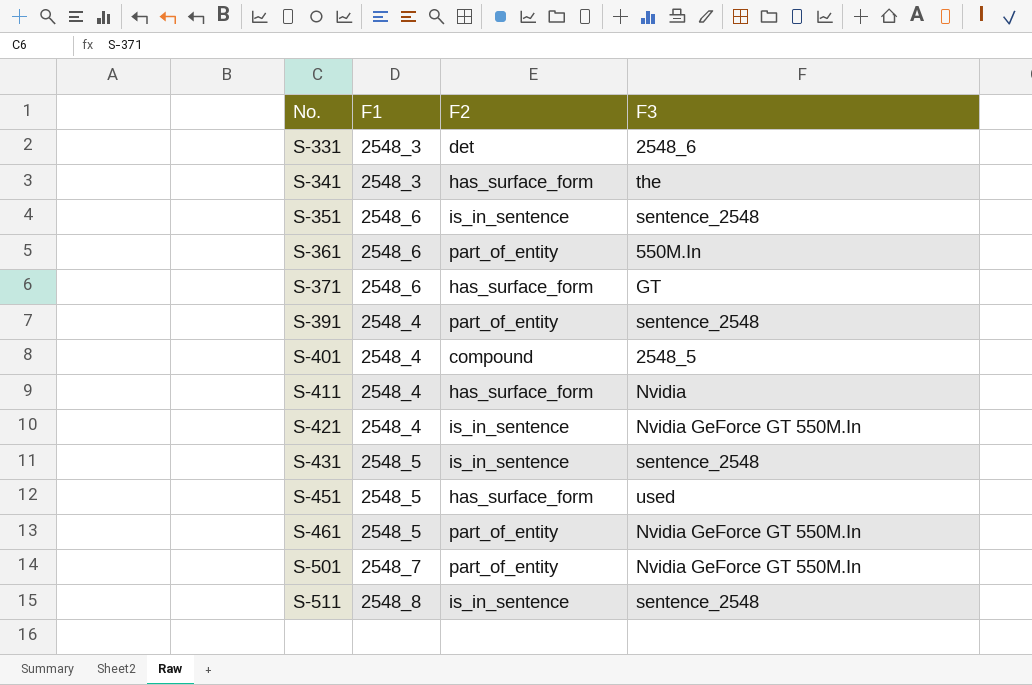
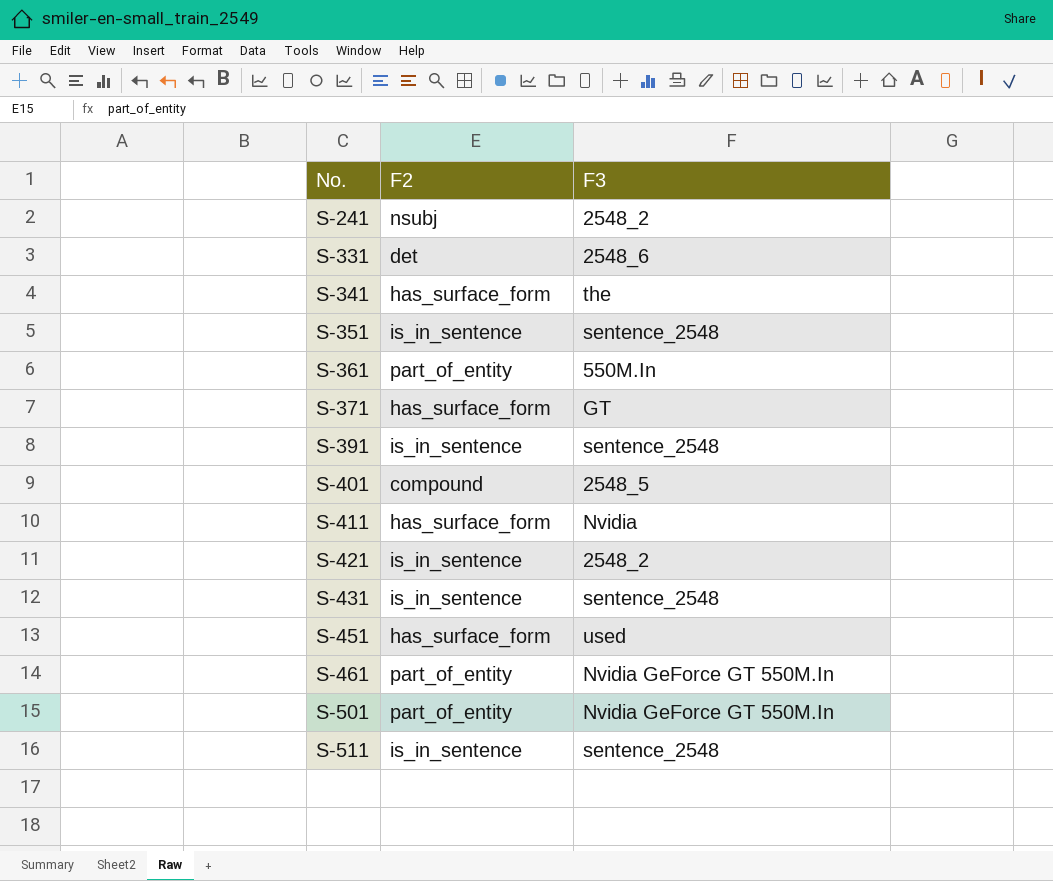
column F1 | position: 2 -> none
row S-241: none -> nsubj | 2548_2
S-391 | F2: part_of_entity -> is_in_sentence
S-421 | F3: Nvidia GeForce GT 550M.In -> 2548_2

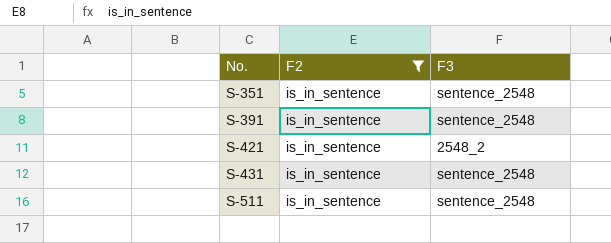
filter: none -> F2 = is_in_sentence

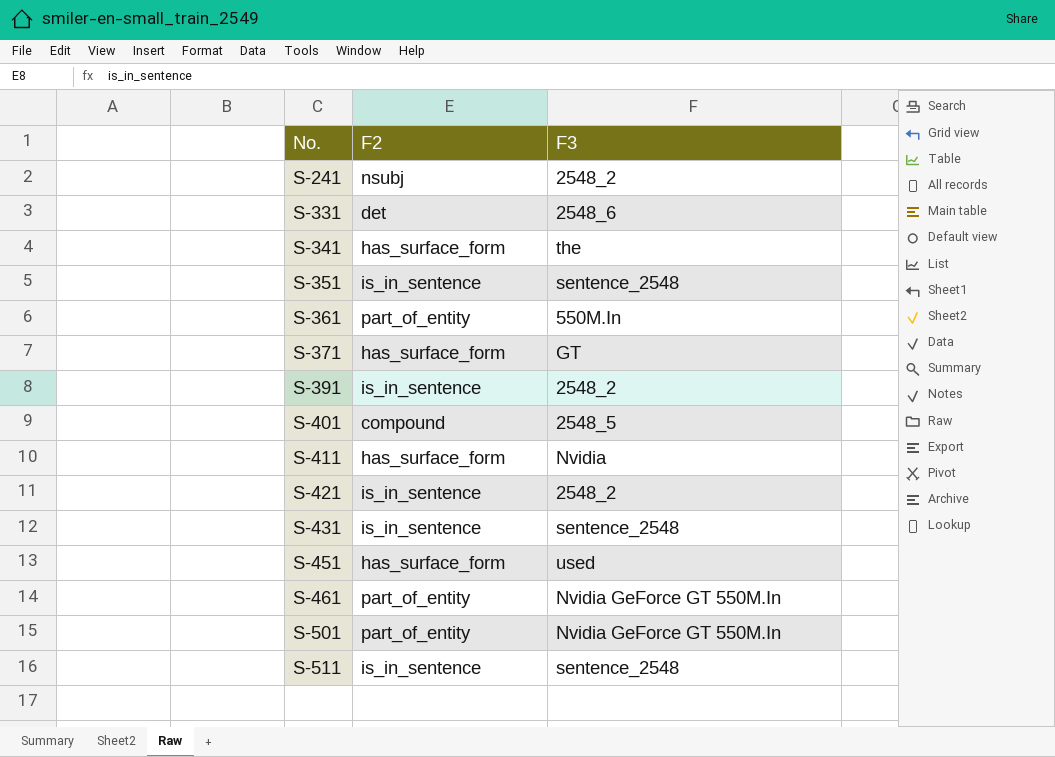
filter: F2 = is_in_sentence -> none
S-391 | F3: sentence_2548 -> 2548_2

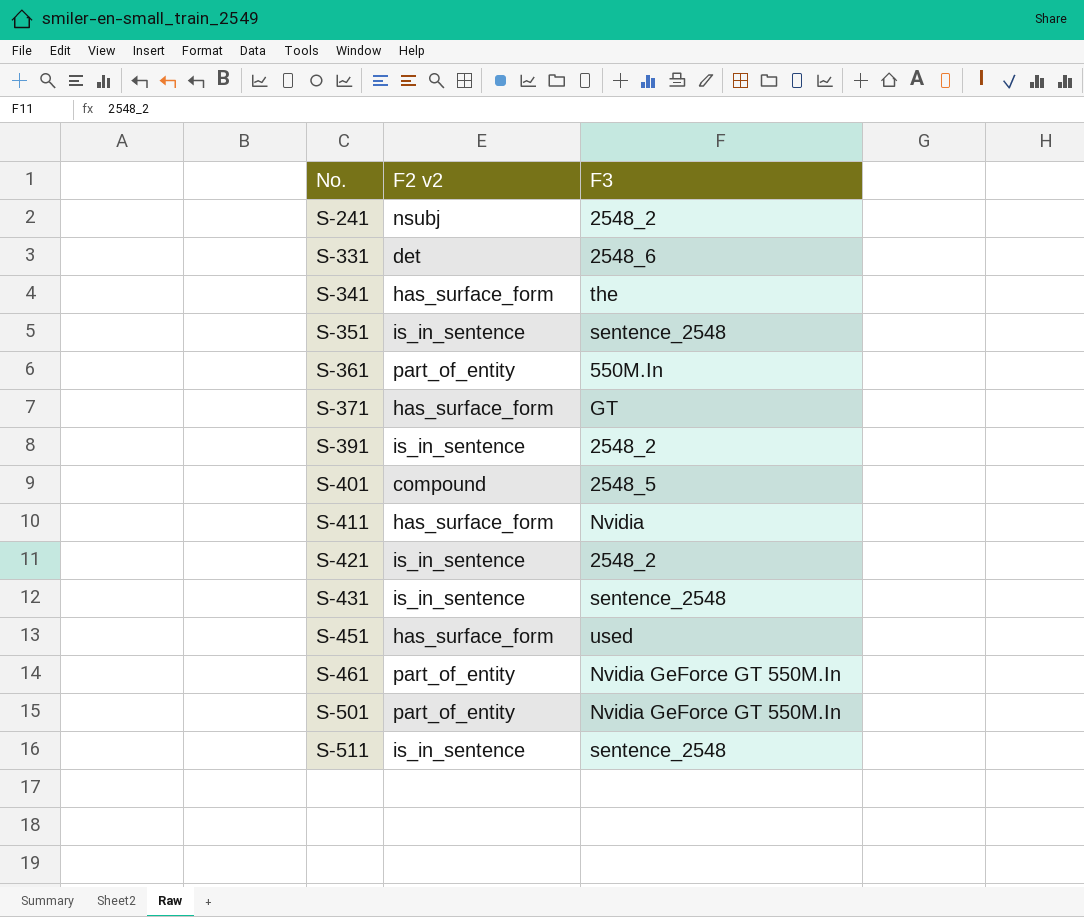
column name: F2 -> F2 v2

